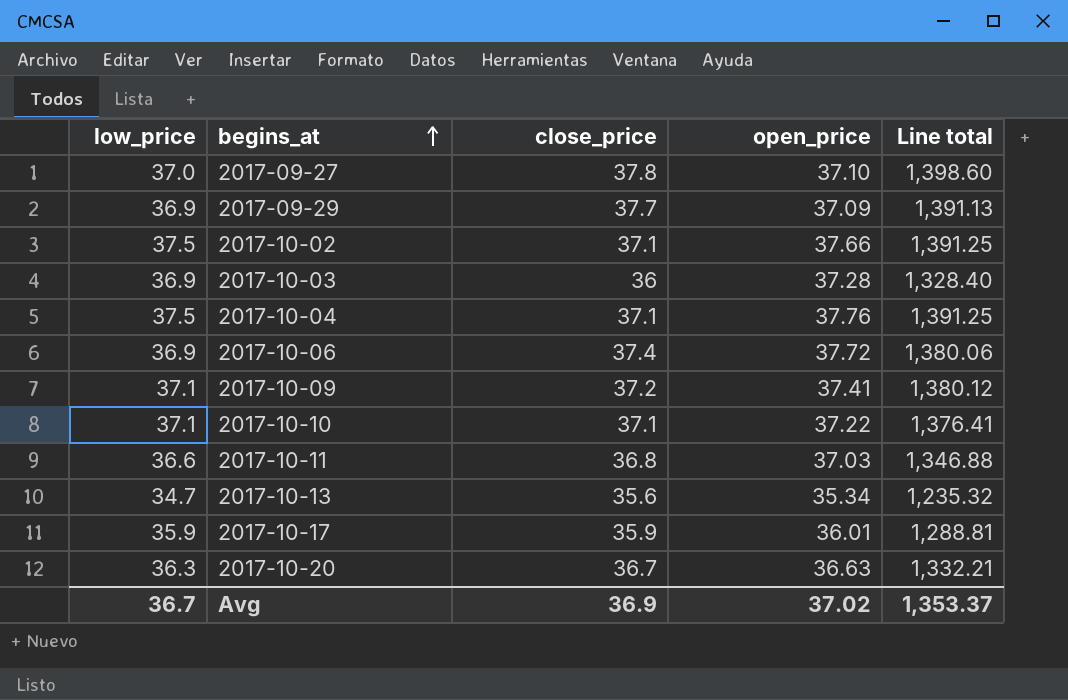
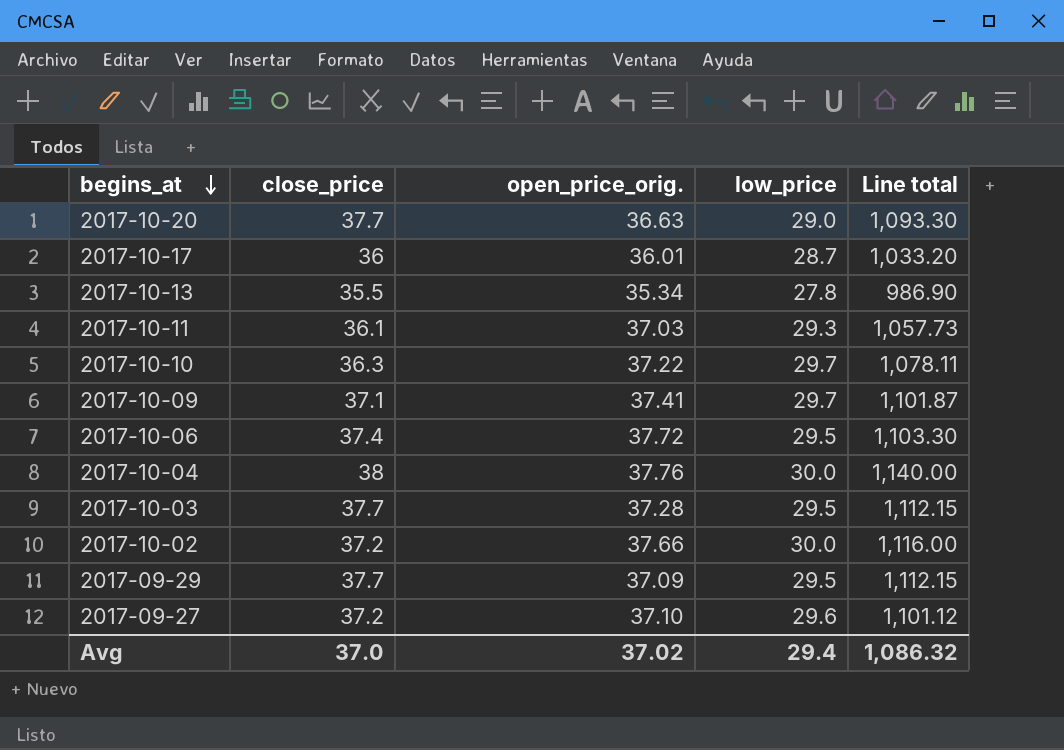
row order: begins_at ascending -> begins_at descending
column name: open_price -> open_price_orig.
column low_price | position: 1 -> 4
2017-10-20 | close_price: 36.7 -> 37.7
2017-10-20 | low_price: 36.3 -> 29.0
2017-10-20 | Line total: 1,332.21 -> 1,093.30
2017-10-17 | close_price: 35.9 -> 36
2017-10-17 | low_price: 35.9 -> 28.7
2017-10-17 | Line total: 1,288.81 -> 1,033.20
2017-10-13 | close_price: 35.6 -> 35.5
2017-10-13 | low_price: 34.7 -> 27.8
2017-10-13 | Line total: 1,235.32 -> 986.90
2017-10-11 | close_price: 36.8 -> 36.1
2017-10-11 | low_price: 36.6 -> 29.3
2017-10-11 | Line total: 1,346.88 -> 1,057.73
2017-10-10 | close_price: 37.1 -> 36.3
2017-10-10 | low_price: 37.1 -> 29.7
2017-10-10 | Line total: 1,376.41 -> 1,078.11
2017-10-09 | close_price: 37.2 -> 37.1
2017-10-09 | low_price: 37.1 -> 29.7
2017-10-09 | Line total: 1,380.12 -> 1,101.87
2017-10-06 | low_price: 36.9 -> 29.5
2017-10-06 | Line total: 1,380.06 -> 1,103.30
2017-10-04 | close_price: 37.1 -> 38
2017-10-04 | low_price: 37.5 -> 30.0
2017-10-04 | Line total: 1,391.25 -> 1,140.00
2017-10-03 | close_price: 36 -> 37.7
2017-10-03 | low_price: 36.9 -> 29.5
2017-10-03 | Line total: 1,328.40 -> 1,112.15
2017-10-02 | close_price: 37.1 -> 37.2
2017-10-02 | low_price: 37.5 -> 30.0
2017-10-02 | Line total: 1,391.25 -> 1,116.00
2017-09-29 | low_price: 36.9 -> 29.5
2017-09-29 | Line total: 1,391.13 -> 1,112.15
2017-09-27 | close_price: 37.8 -> 37.2
2017-09-27 | low_price: 37.0 -> 29.6
2017-09-27 | Line total: 1,398.60 -> 1,101.12
Avg | close_price: 36.9 -> 37.0
Avg | low_price: 36.7 -> 29.4
Avg | Line total: 1,353.37 -> 1,086.32

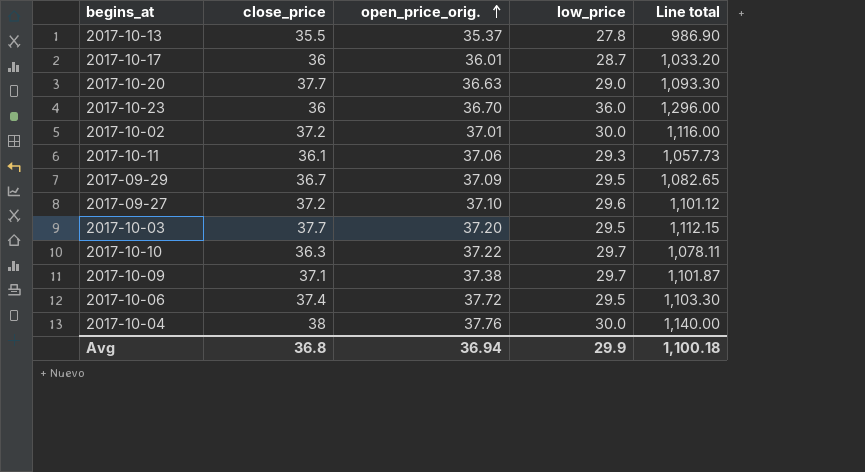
row order: begins_at descending -> open_price_orig. ascending
2017-10-13 | open_price_orig.: 35.34 -> 35.37
row 2017-10-23: none -> 36 | 36.70 | 36.0 | 1,296.00
2017-10-02 | open_price_orig.: 37.66 -> 37.01
2017-10-11 | open_price_orig.: 37.03 -> 37.06
2017-09-29 | close_price: 37.7 -> 36.7
2017-09-29 | Line total: 1,112.15 -> 1,082.65
2017-10-03 | open_price_orig.: 37.28 -> 37.20
2017-10-09 | open_price_orig.: 37.41 -> 37.38
Avg | close_price: 37.0 -> 36.8
Avg | open_price_orig.: 37.02 -> 36.94
Avg | low_price: 29.4 -> 29.9
Avg | Line total: 1,086.32 -> 1,100.18

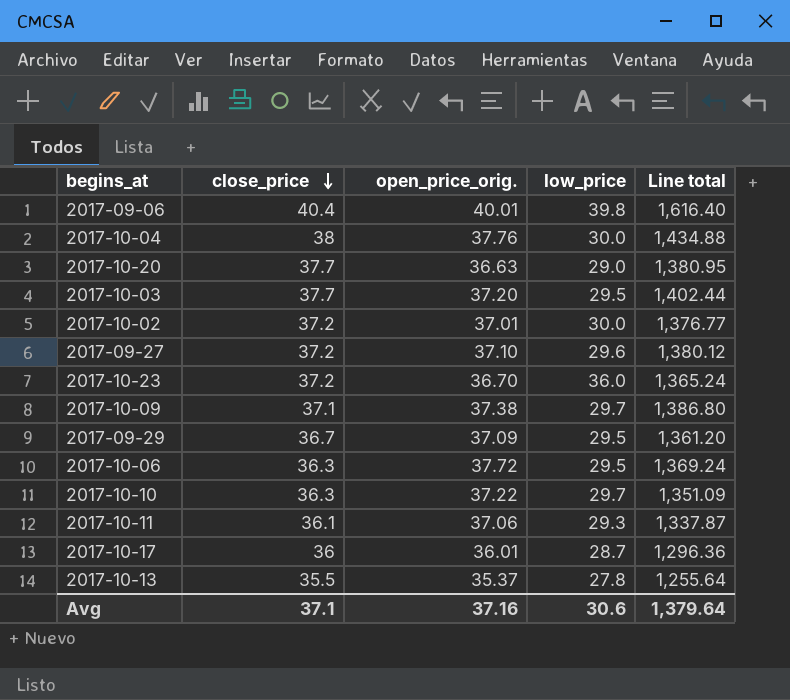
row order: open_price_orig. ascending -> close_price descending
column Line total | formula: [close_price] * [low_price] -> [close_price] * [open_price_orig.]
row 2017-09-06: none -> 40.4 | 40.01 | 39.8 | 1,616.40
2017-10-23 | close_price: 36 -> 37.2
2017-10-06 | close_price: 37.4 -> 36.3
Avg | close_price: 36.8 -> 37.1
Avg | open_price_orig.: 36.94 -> 37.16
Avg | low_price: 29.9 -> 30.6
Avg | Line total: 1,100.18 -> 1,379.64

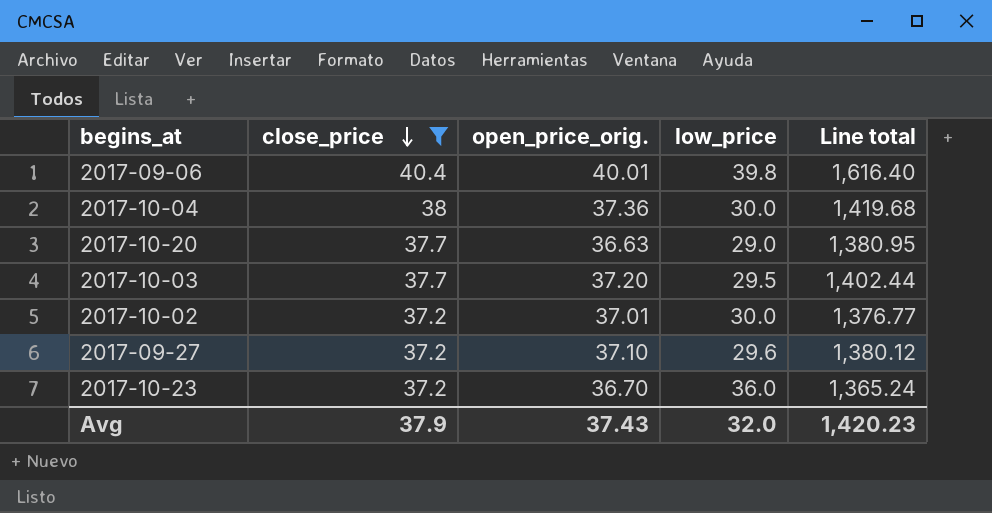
filter: none -> close_price >= 37.2
2017-10-04 | open_price_orig.: 37.76 -> 37.36
2017-10-04 | Line total: 1,434.88 -> 1,419.68
Avg | close_price: 37.1 -> 37.9
Avg | open_price_orig.: 37.16 -> 37.43
Avg | low_price: 30.6 -> 32.0
Avg | Line total: 1,379.64 -> 1,420.23

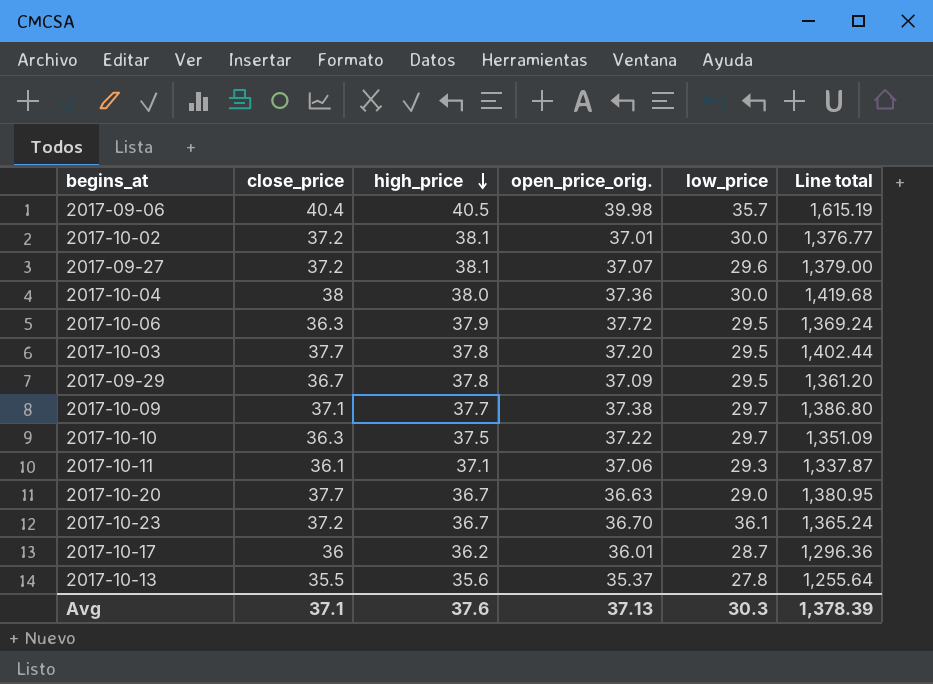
filter: close_price >= 37.2 -> none
row order: close_price descending -> high_price descending
column high_price | position: none -> 3
2017-09-06 | open_price_orig.: 40.01 -> 39.98
2017-09-06 | low_price: 39.8 -> 35.7
2017-09-06 | Line total: 1,616.40 -> 1,615.19
2017-09-27 | open_price_orig.: 37.10 -> 37.07
2017-09-27 | Line total: 1,380.12 -> 1,379.00
2017-10-23 | low_price: 36.0 -> 36.1
Avg | close_price: 37.9 -> 37.1
Avg | open_price_orig.: 37.43 -> 37.13
Avg | low_price: 32.0 -> 30.3
Avg | Line total: 1,420.23 -> 1,378.39

